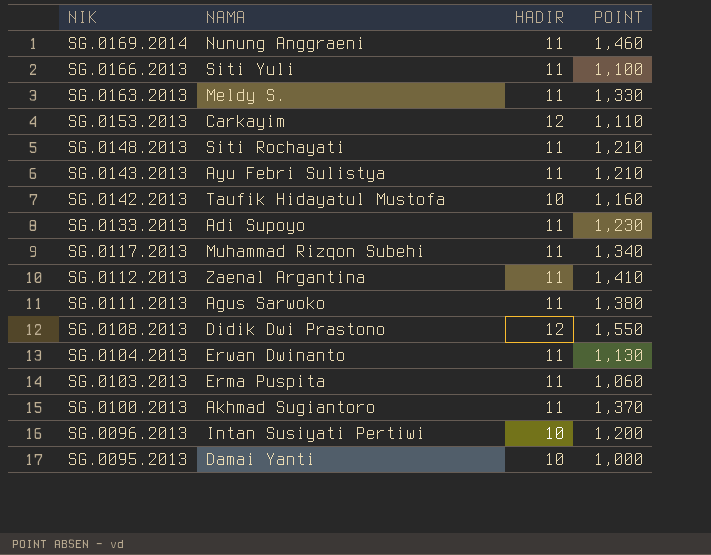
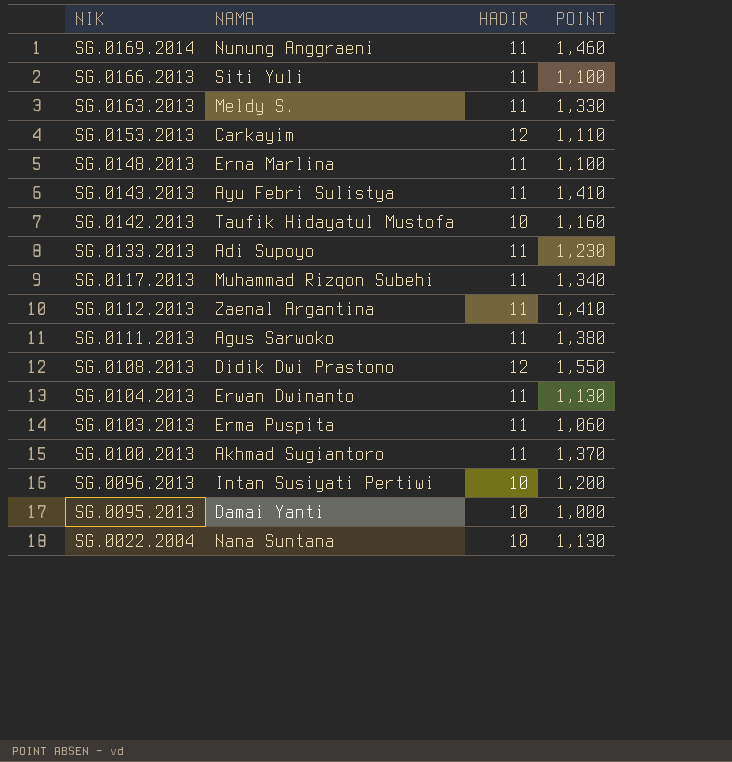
SG.0148.2013 | NAMA: Siti Rochayati -> Erna Marlina
SG.0148.2013 | POINT: 1,210 -> 1,100
SG.0143.2013 | POINT: 1,210 -> 1,410
row SG.0022.2004: none -> Nana Suntana | 10 | 1,130

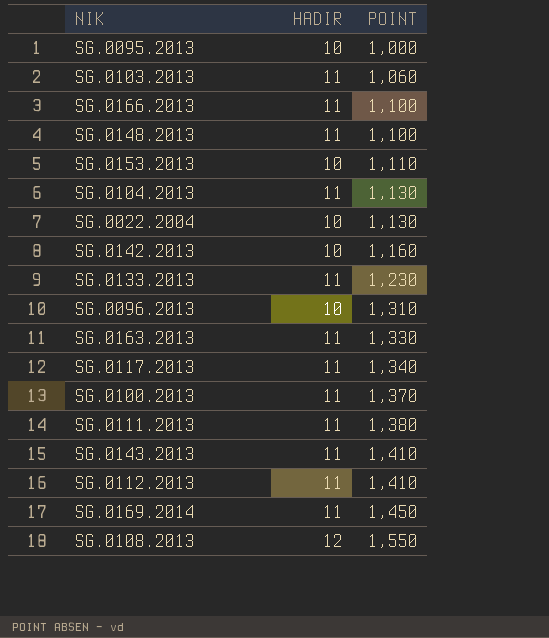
row order: NIK descending -> POINT ascending
column NAMA | position: 2 -> none
SG.0153.2013 | HADIR: 12 -> 10
SG.0096.2013 | POINT: 1,200 -> 1,310
SG.0169.2014 | POINT: 1,460 -> 1,450

